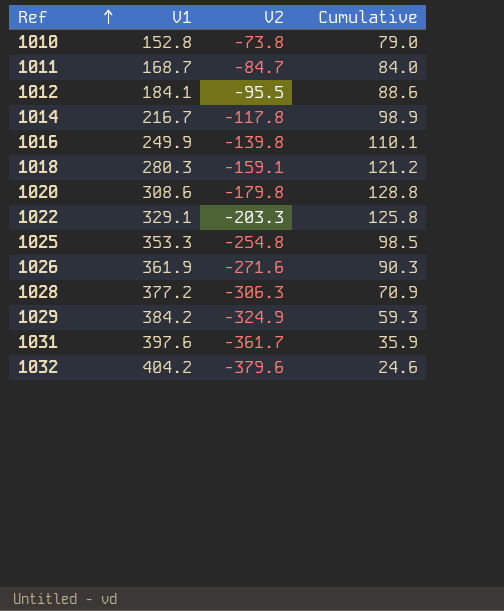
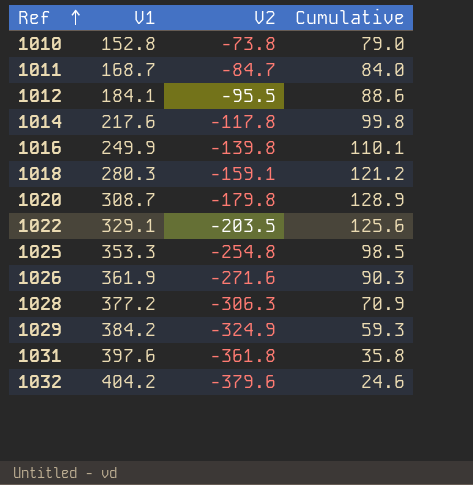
1014 | V1: 216.7 -> 217.6
1014 | Cumulative: 98.9 -> 99.8
1020 | V1: 308.6 -> 308.7
1020 | Cumulative: 128.8 -> 128.9
1022 | V2: -203.3 -> -203.5
1022 | Cumulative: 125.8 -> 125.6
1031 | V2: -361.7 -> -361.8
1031 | Cumulative: 35.9 -> 35.8

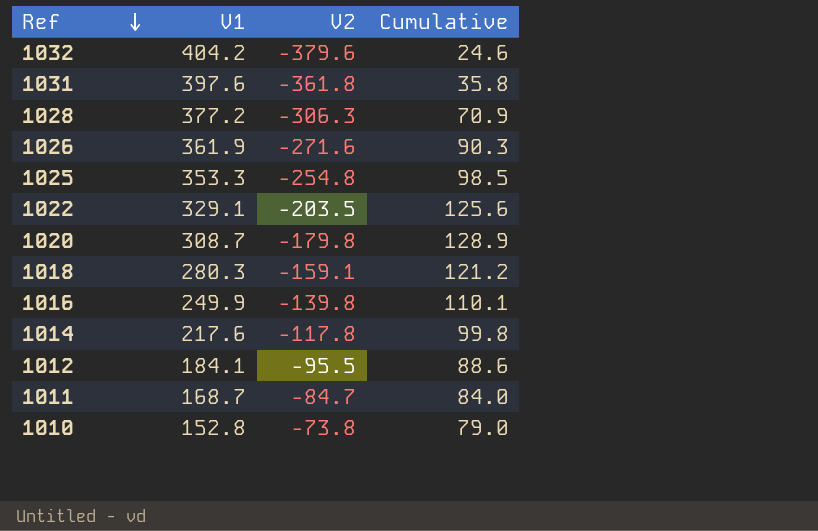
row order: Ref ascending -> Ref descending
row 1029: 384.2 | -324.9 | 59.3 -> none

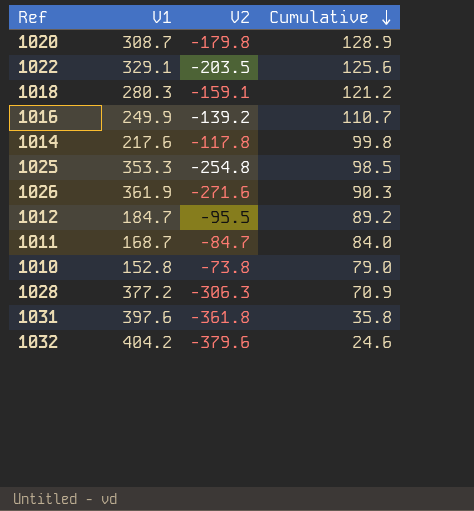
row order: Ref descending -> Cumulative descending
1016 | V2: -139.8 -> -139.2
1016 | Cumulative: 110.1 -> 110.7
1012 | V1: 184.1 -> 184.7
1012 | Cumulative: 88.6 -> 89.2

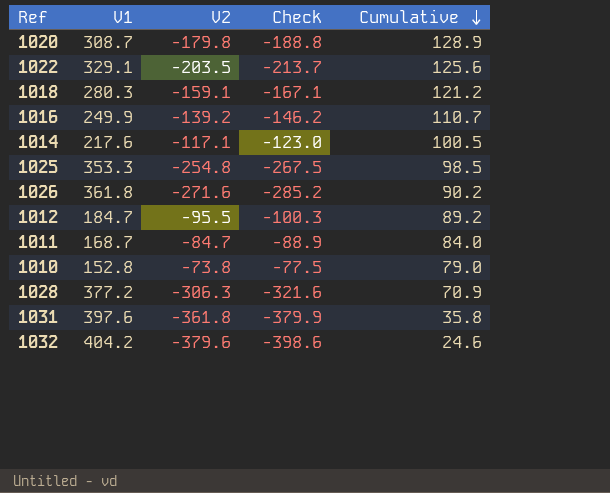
column Check | formula: none -> [V2] * 1.05
1014 | V2: -117.8 -> -117.1
1014 | Cumulative: 99.8 -> 100.5
1026 | V1: 361.9 -> 361.8
1026 | Cumulative: 90.3 -> 90.2

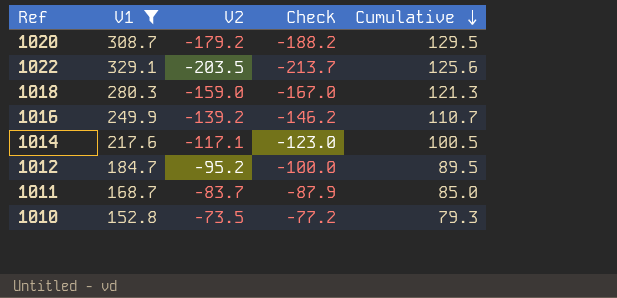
filter: none -> V1 <= 329.1
1020 | V2: -179.8 -> -179.2
1020 | Check: -188.8 -> -188.2
1020 | Cumulative: 128.9 -> 129.5
1018 | V2: -159.1 -> -159.0
1018 | Check: -167.1 -> -167.0
1018 | Cumulative: 121.2 -> 121.3
1012 | V2: -95.5 -> -95.2
1012 | Check: -100.3 -> -100.0
1012 | Cumulative: 89.2 -> 89.5
1011 | V2: -84.7 -> -83.7
1011 | Check: -88.9 -> -87.9
1011 | Cumulative: 84.0 -> 85.0
1010 | V2: -73.8 -> -73.5
1010 | Check: -77.5 -> -77.2
1010 | Cumulative: 79.0 -> 79.3

